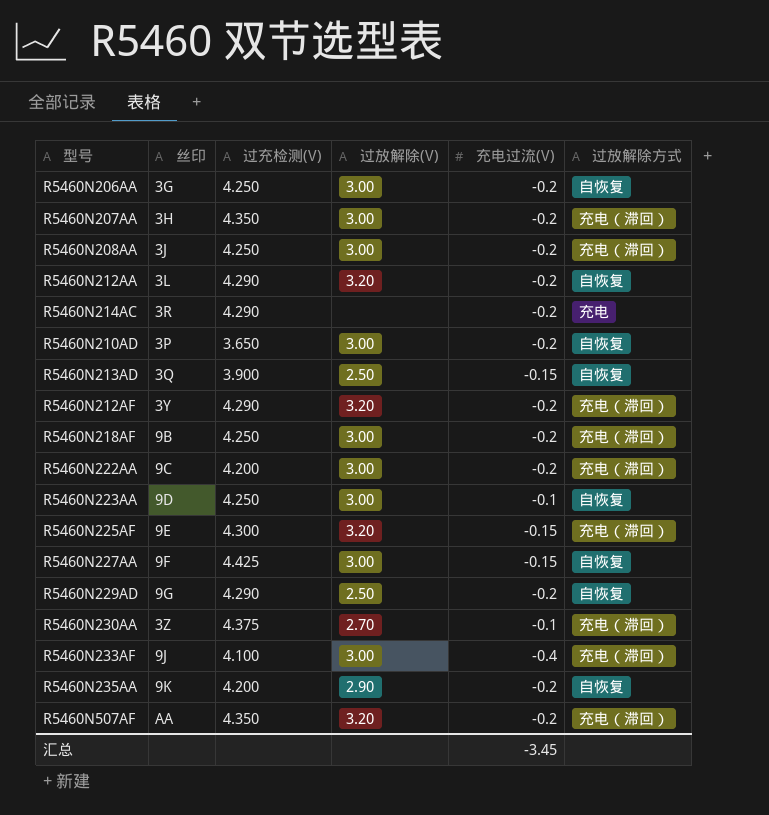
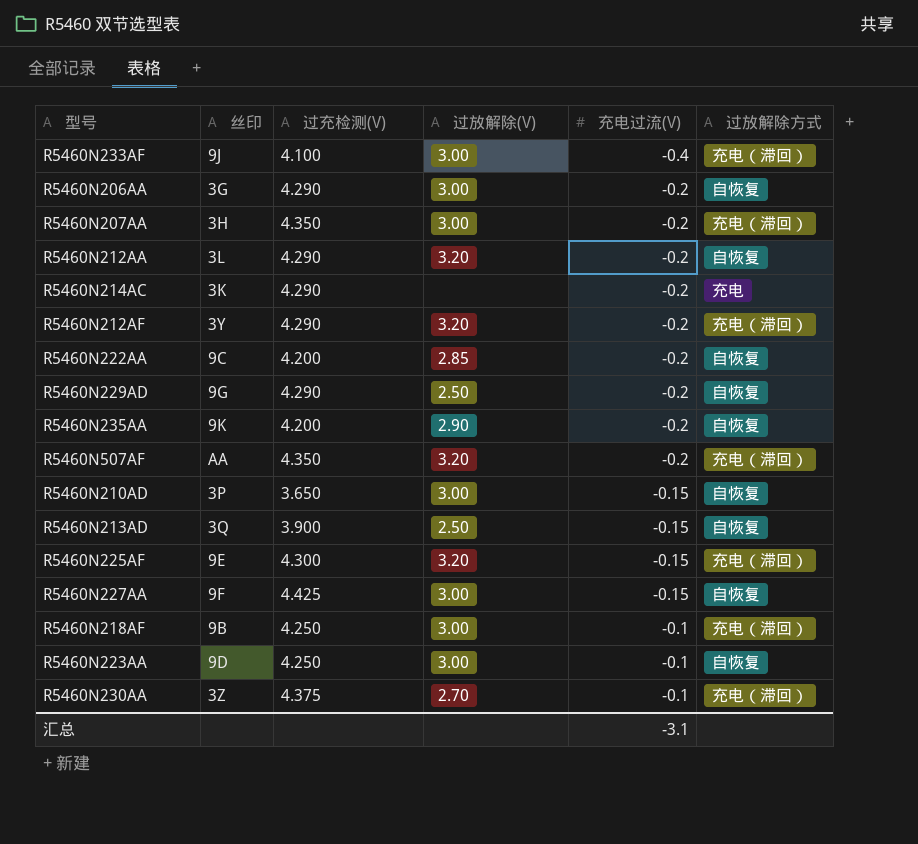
row order: none -> 充电过流(V) ascending
row R5460N208AA: 3J | 4.250 | 3.00 | -0.2 | 充电（滞回） -> none
R5460N206AA | 过充检测(V): 4.250 -> 4.290
R5460N214AC | 丝印: 3R -> 3K
R5460N222AA | 过放解除(V): 3.00 -> 2.85
R5460N222AA | 过放解除方式: 充电（滞回） -> 自恢复
R5460N210AD | 充电过流(V): -0.2 -> -0.15
R5460N218AF | 充电过流(V): -0.2 -> -0.1
汇总 | 充电过流(V): -3.45 -> -3.1

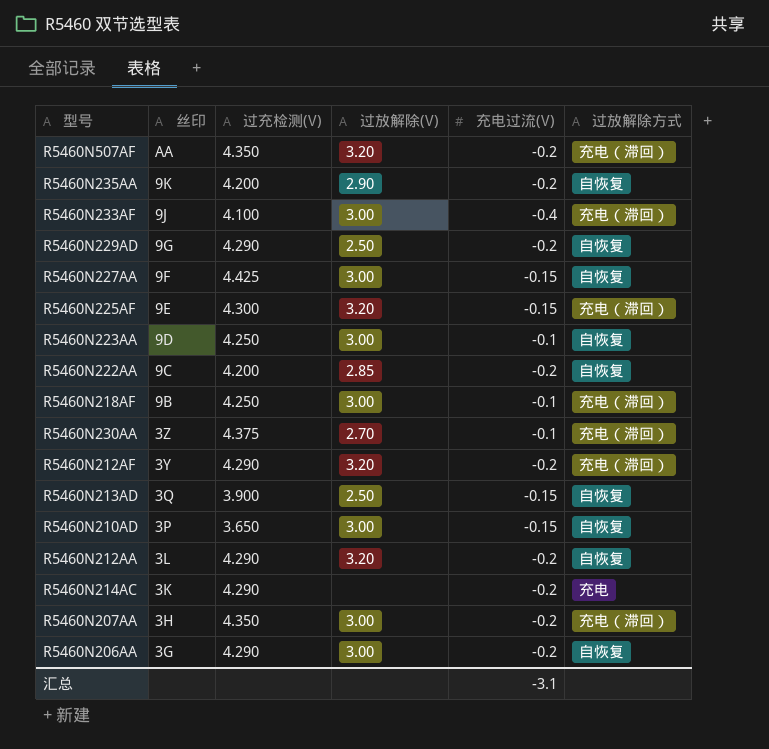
row order: 充电过流(V) ascending -> 丝印 descending

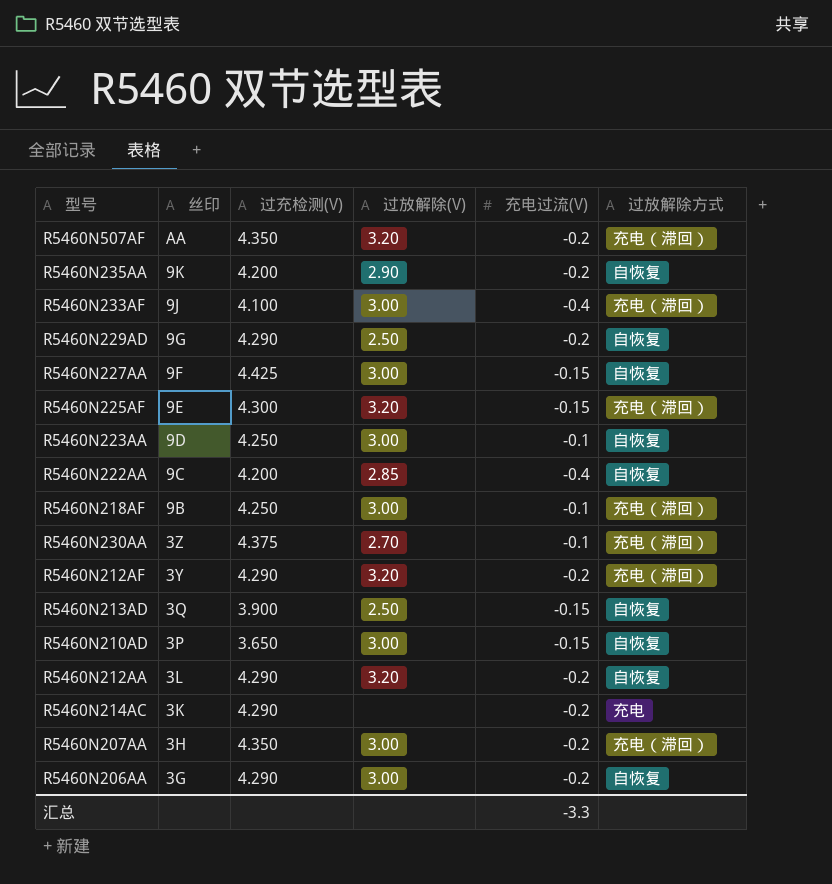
R5460N222AA | 充电过流(V): -0.2 -> -0.4
汇总 | 充电过流(V): -3.1 -> -3.3

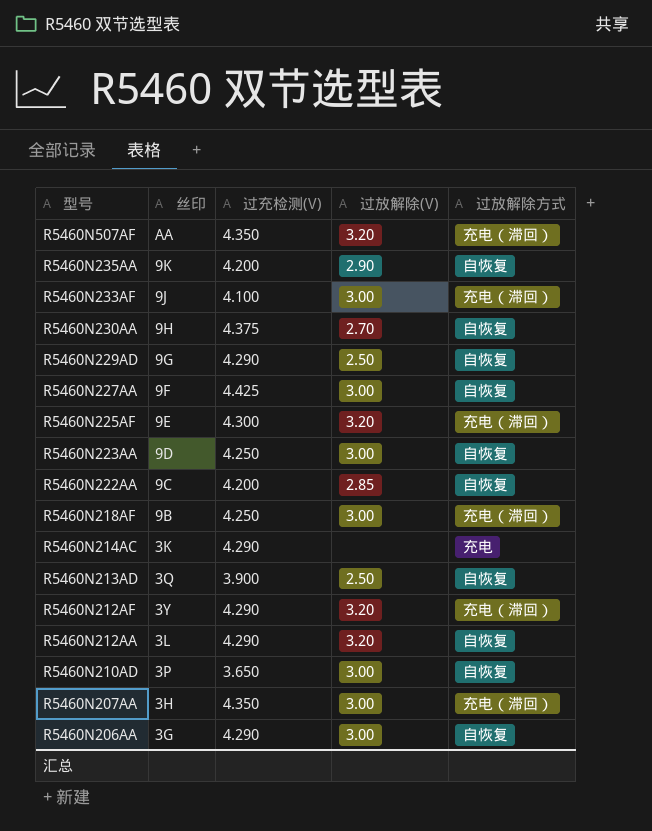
row order: 丝印 descending -> 型号 descending
column 充电过流(V) | position: 5 -> none
R5460N230AA | 丝印: 3Z -> 9H
R5460N230AA | 过放解除方式: 充电（滞回） -> 自恢复

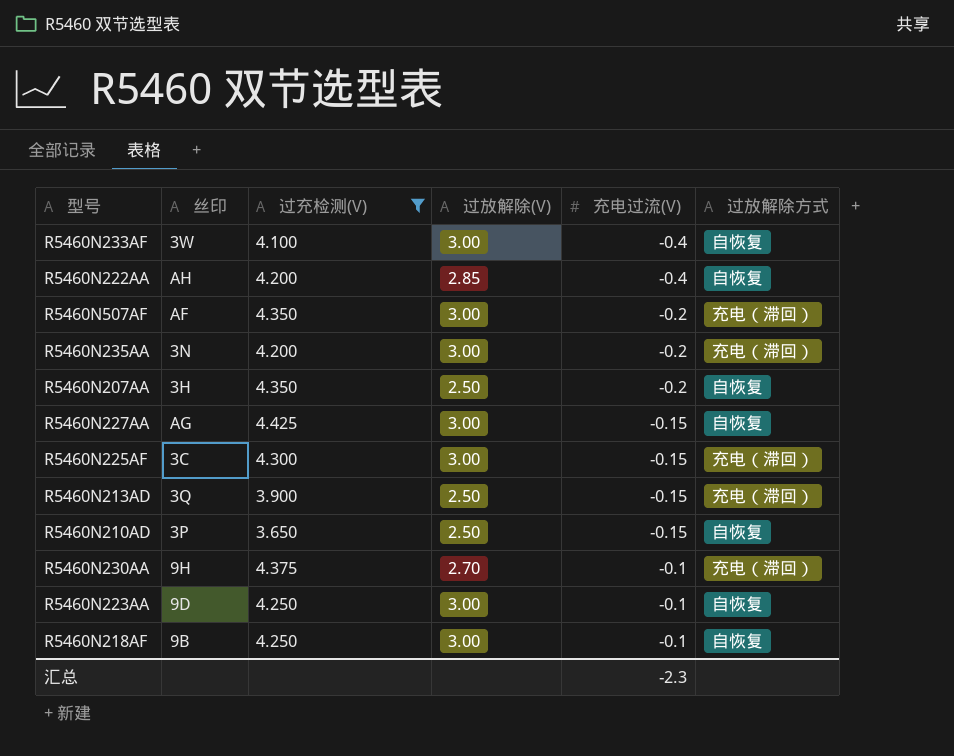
filter: none -> 过充检测(V) != 4.290
row order: 型号 descending -> 充电过流(V) ascending
column 充电过流(V) | position: none -> 5
R5460N233AF | 丝印: 9J -> 3W
R5460N233AF | 过放解除方式: 充电（滞回） -> 自恢复
R5460N222AA | 丝印: 9C -> AH
R5460N507AF | 丝印: AA -> AF
R5460N507AF | 过放解除(V): 3.20 -> 3.00
R5460N235AA | 丝印: 9K -> 3N
R5460N235AA | 过放解除(V): 2.90 -> 3.00
R5460N235AA | 过放解除方式: 自恢复 -> 充电（滞回）
R5460N207AA | 过放解除(V): 3.00 -> 2.50
R5460N207AA | 过放解除方式: 充电（滞回） -> 自恢复
R5460N227AA | 丝印: 9F -> AG
R5460N225AF | 丝印: 9E -> 3C
R5460N225AF | 过放解除(V): 3.20 -> 3.00
R5460N213AD | 过放解除方式: 自恢复 -> 充电（滞回）
R5460N210AD | 过放解除(V): 3.00 -> 2.50
R5460N230AA | 过放解除方式: 自恢复 -> 充电（滞回）
R5460N218AF | 过放解除方式: 充电（滞回） -> 自恢复

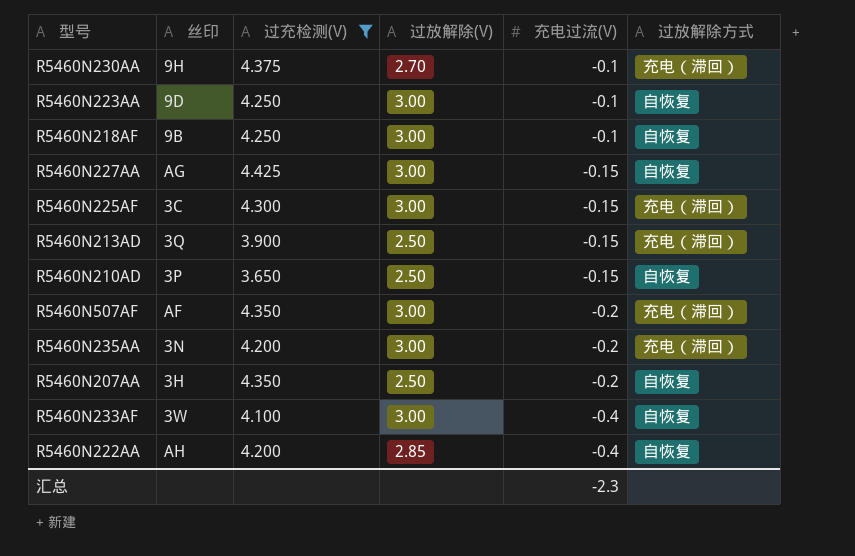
row order: 充电过流(V) ascending -> 充电过流(V) descending

